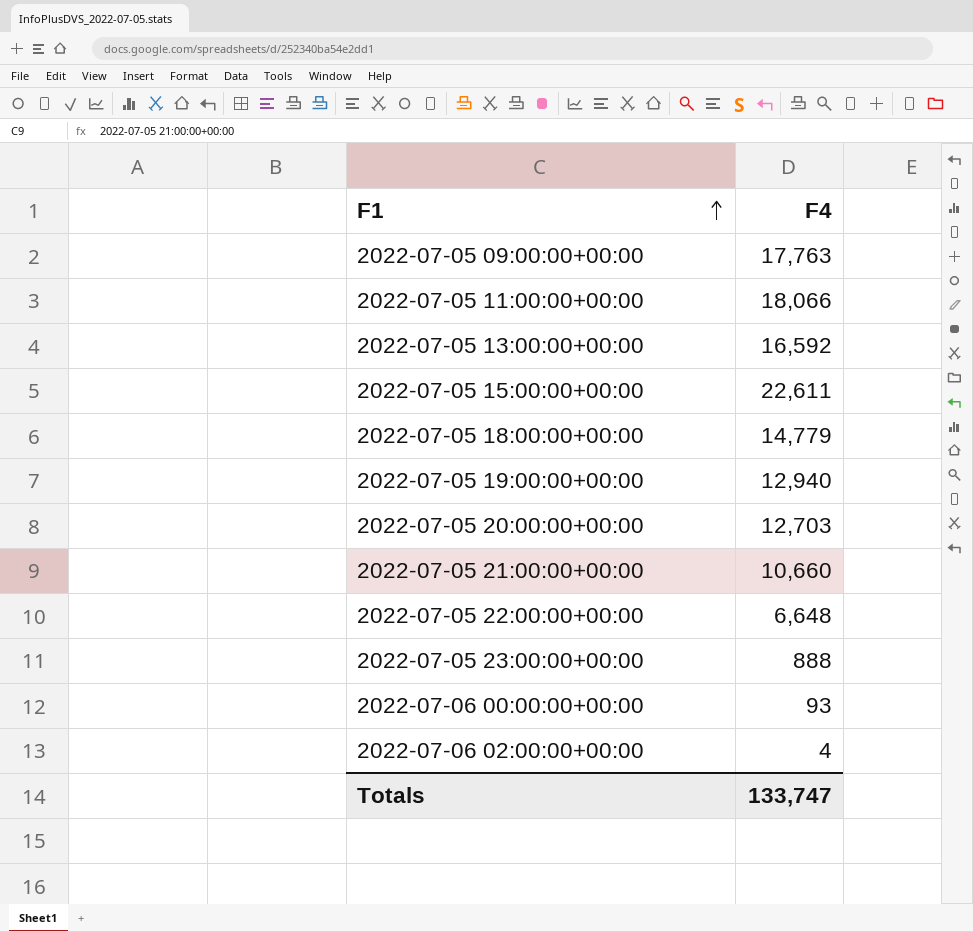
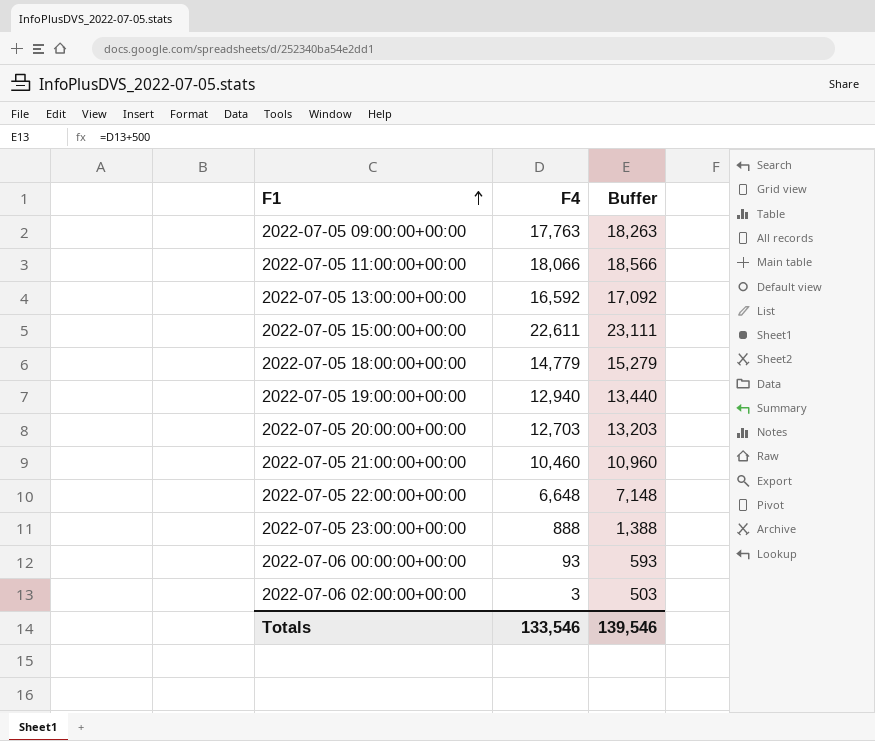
column Buffer | formula: none -> [F4] + 500
2022-07-05 21:00:00+00:00 | F4: 10,660 -> 10,460
2022-07-06 02:00:00+00:00 | F4: 4 -> 3
Totals | F4: 133,747 -> 133,546

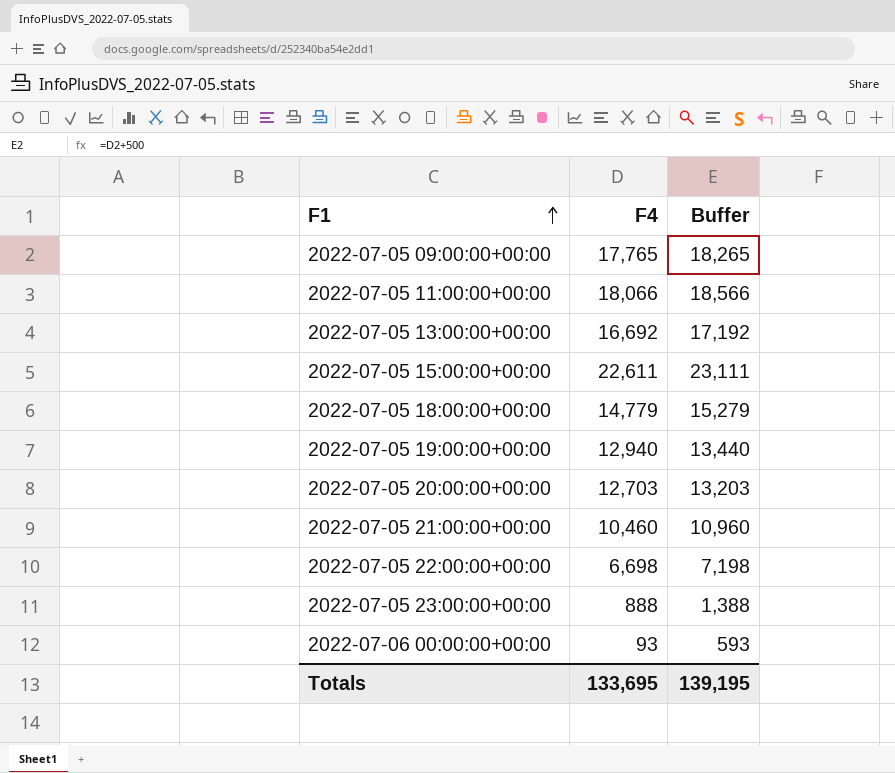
row 2022-07-06 02:00:00+00:00: 3 | 503 -> none
2022-07-05 09:00:00+00:00 | F4: 17,763 -> 17,765
2022-07-05 09:00:00+00:00 | Buffer: 18,263 -> 18,265
2022-07-05 13:00:00+00:00 | F4: 16,592 -> 16,692
2022-07-05 13:00:00+00:00 | Buffer: 17,092 -> 17,192
2022-07-05 22:00:00+00:00 | F4: 6,648 -> 6,698
2022-07-05 22:00:00+00:00 | Buffer: 7,148 -> 7,198
Totals | F4: 133,546 -> 133,695
Totals | Buffer: 139,546 -> 139,195

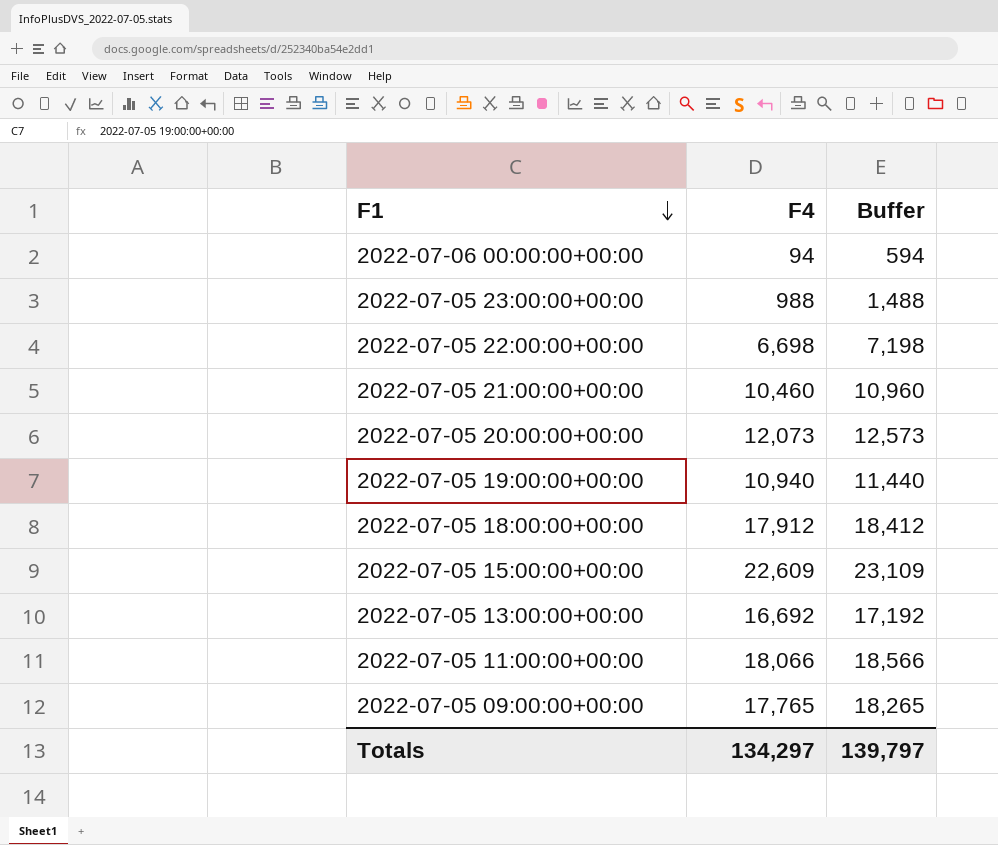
row order: F1 ascending -> F1 descending
2022-07-06 00:00:00+00:00 | F4: 93 -> 94
2022-07-06 00:00:00+00:00 | Buffer: 593 -> 594
2022-07-05 23:00:00+00:00 | F4: 888 -> 988
2022-07-05 23:00:00+00:00 | Buffer: 1,388 -> 1,488
2022-07-05 20:00:00+00:00 | F4: 12,703 -> 12,073
2022-07-05 20:00:00+00:00 | Buffer: 13,203 -> 12,573
2022-07-05 19:00:00+00:00 | F4: 12,940 -> 10,940
2022-07-05 19:00:00+00:00 | Buffer: 13,440 -> 11,440
2022-07-05 18:00:00+00:00 | F4: 14,779 -> 17,912
2022-07-05 18:00:00+00:00 | Buffer: 15,279 -> 18,412
2022-07-05 15:00:00+00:00 | F4: 22,611 -> 22,609
2022-07-05 15:00:00+00:00 | Buffer: 23,111 -> 23,109
Totals | F4: 133,695 -> 134,297
Totals | Buffer: 139,195 -> 139,797

